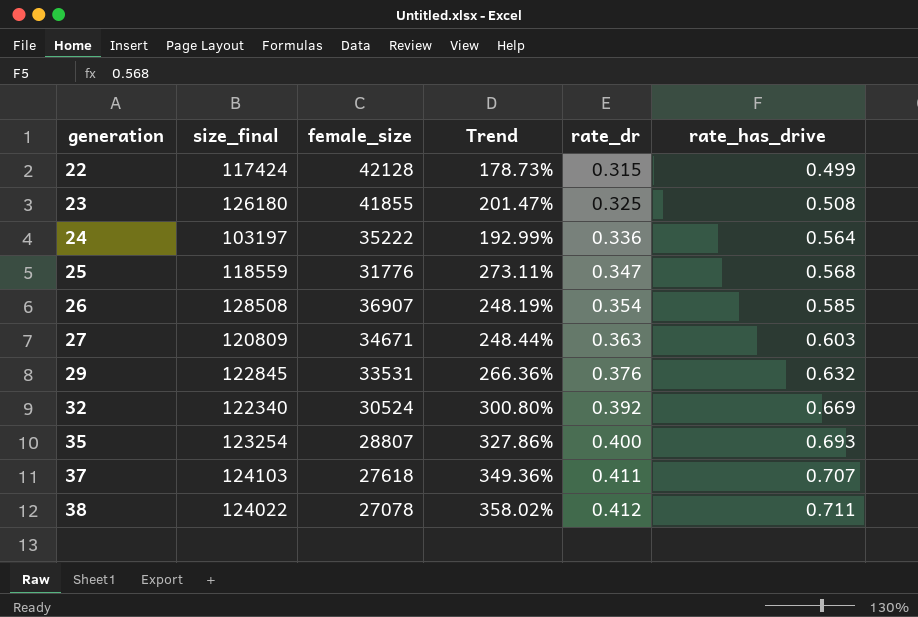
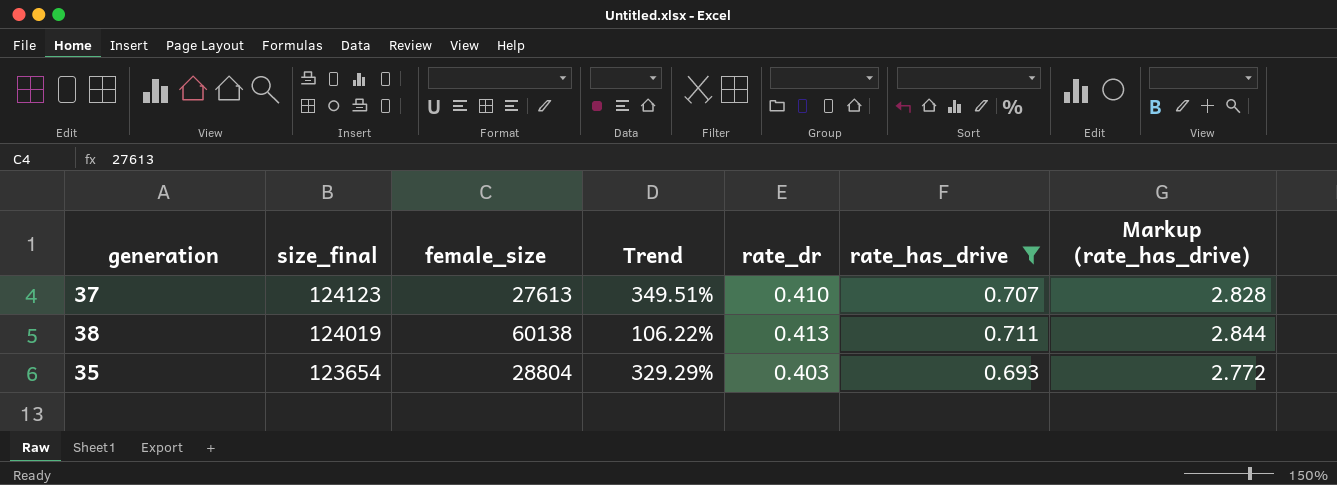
filter: none -> rate_has_drive >= 0.693
row order: generation ascending -> size_final descending
column Markup (rate_has_drive) | formula: none -> [rate_has_drive] * 4
37 | size_final: 124103 -> 124123
37 | female_size: 27618 -> 27613
37 | Trend: 349.36% -> 349.51%
37 | rate_dr: 0.411 -> 0.410
38 | size_final: 124022 -> 124019
38 | female_size: 27078 -> 60138
38 | Trend: 358.02% -> 106.22%
38 | rate_dr: 0.412 -> 0.413
35 | size_final: 123254 -> 123654
35 | female_size: 28807 -> 28804
35 | Trend: 327.86% -> 329.29%
35 | rate_dr: 0.400 -> 0.403

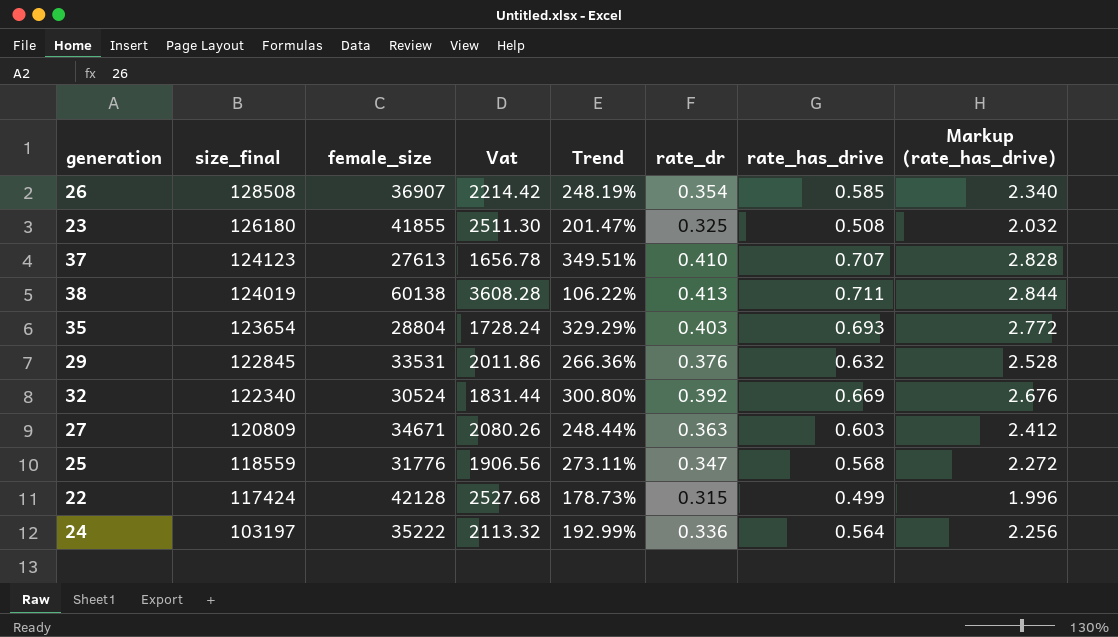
filter: rate_has_drive >= 0.693 -> none
column Vat | formula: none -> [female_size] * 0.06

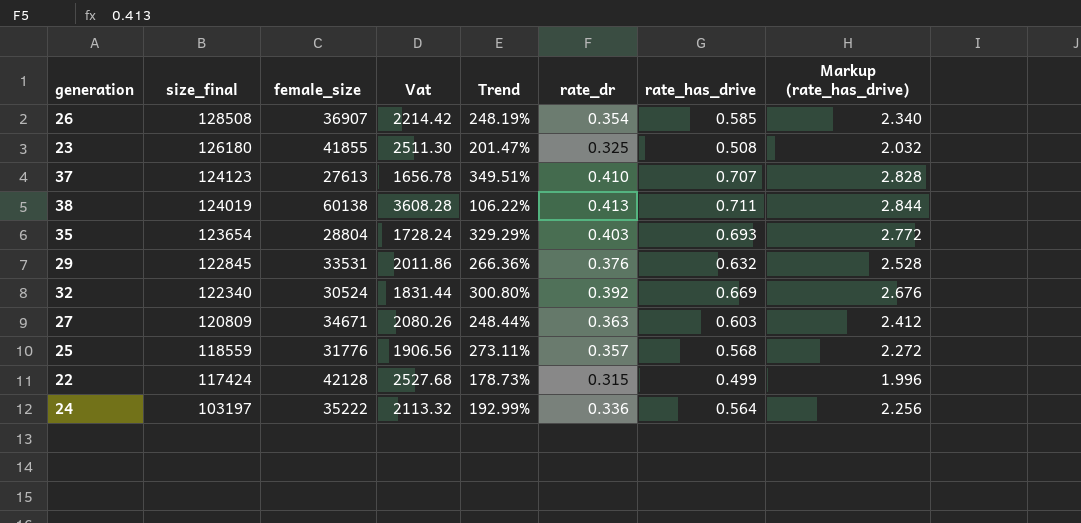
25 | rate_dr: 0.347 -> 0.357

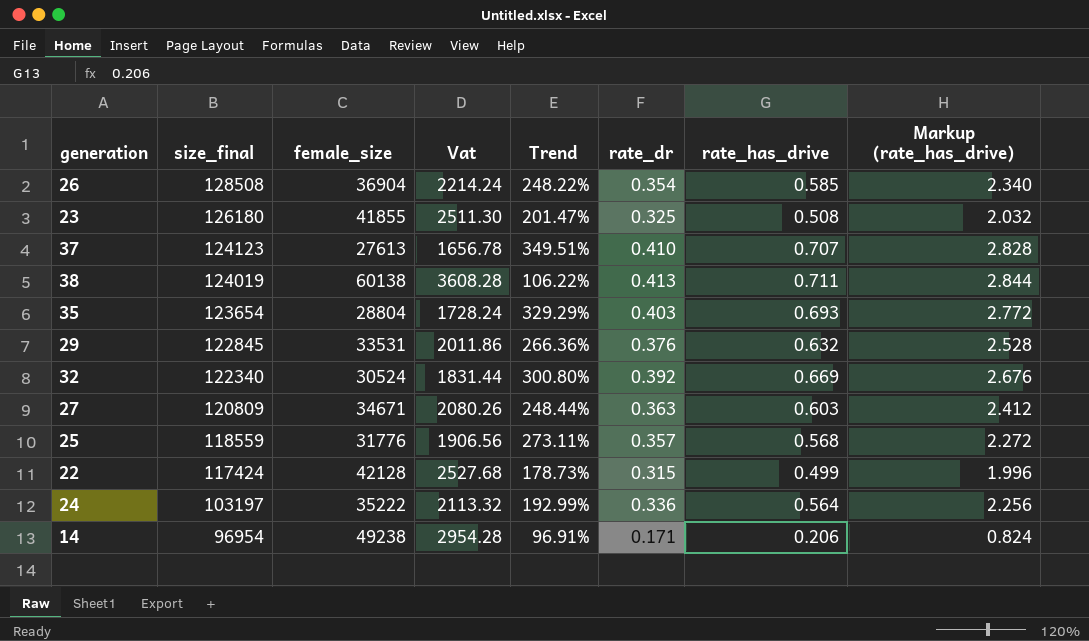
26 | female_size: 36907 -> 36904
26 | Vat: 2214.42 -> 2214.24
26 | Trend: 248.19% -> 248.22%
row 14: none -> 96954 | 49238 | 2954.28 | 96.91% | 0.171 | 0.206 | 0.824

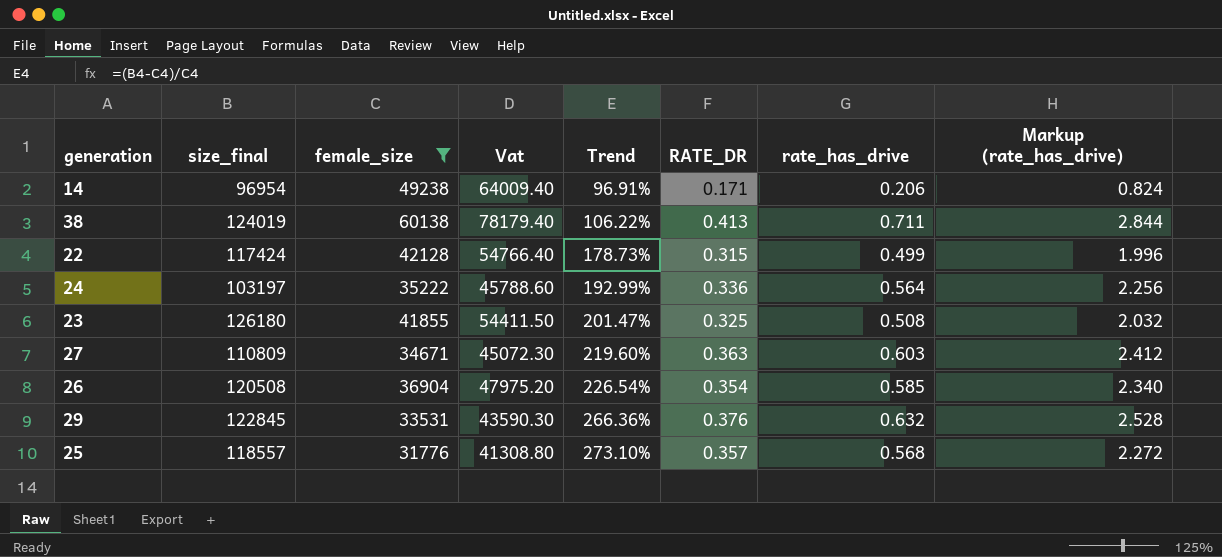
filter: none -> female_size >= 31776
row order: size_final descending -> Trend ascending
column Vat | formula: [female_size] * 0.06 -> [female_size] * 1.3
column name: rate_dr -> RATE_DR
27 | size_final: 120809 -> 110809
27 | Trend: 248.44% -> 219.60%
26 | size_final: 128508 -> 120508
26 | Trend: 248.22% -> 226.54%
25 | size_final: 118559 -> 118557
25 | Trend: 273.11% -> 273.10%

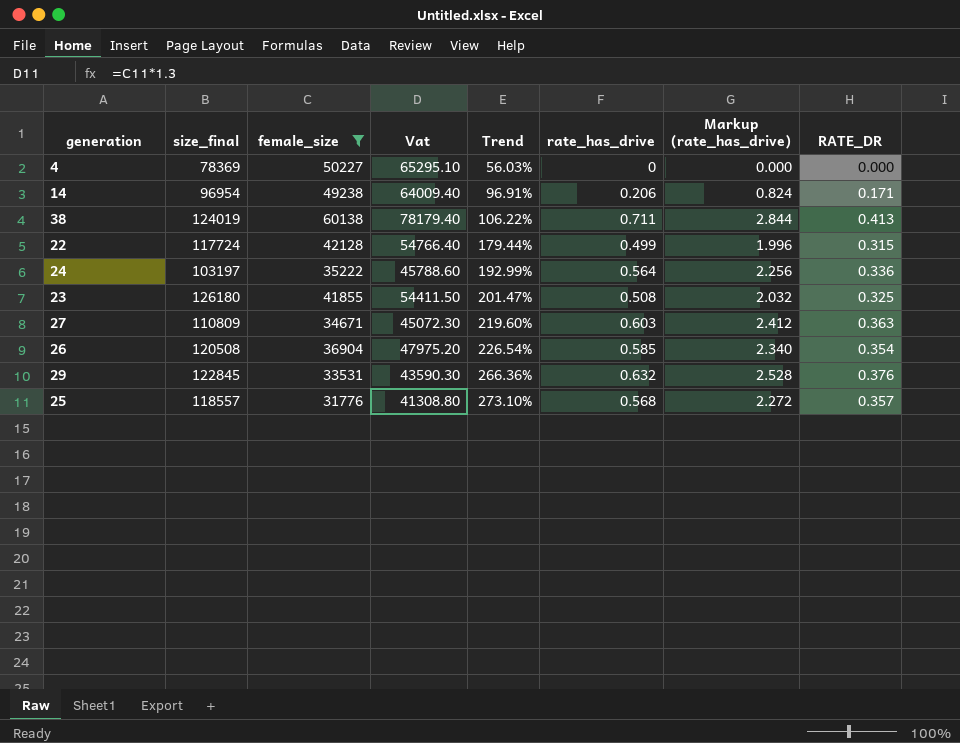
column RATE_DR | position: 6 -> 8
row 4: none -> 78369 | 50227 | 65295.10 | 56.03% | 0 | 0.000 | 0.000
22 | size_final: 117424 -> 117724
22 | Trend: 178.73% -> 179.44%

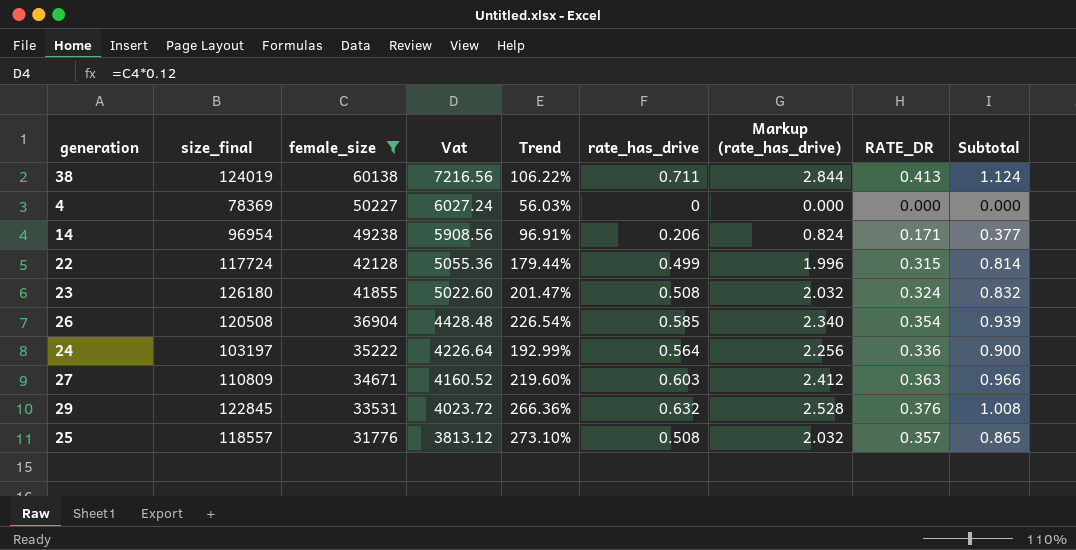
row order: Trend ascending -> female_size descending
column Vat | formula: [female_size] * 1.3 -> [female_size] * 0.12
column Subtotal | formula: none -> [rate_has_drive] + [RATE_DR]
23 | RATE_DR: 0.325 -> 0.324
25 | rate_has_drive: 0.568 -> 0.508
25 | Markup (rate_has_drive): 2.272 -> 2.032

